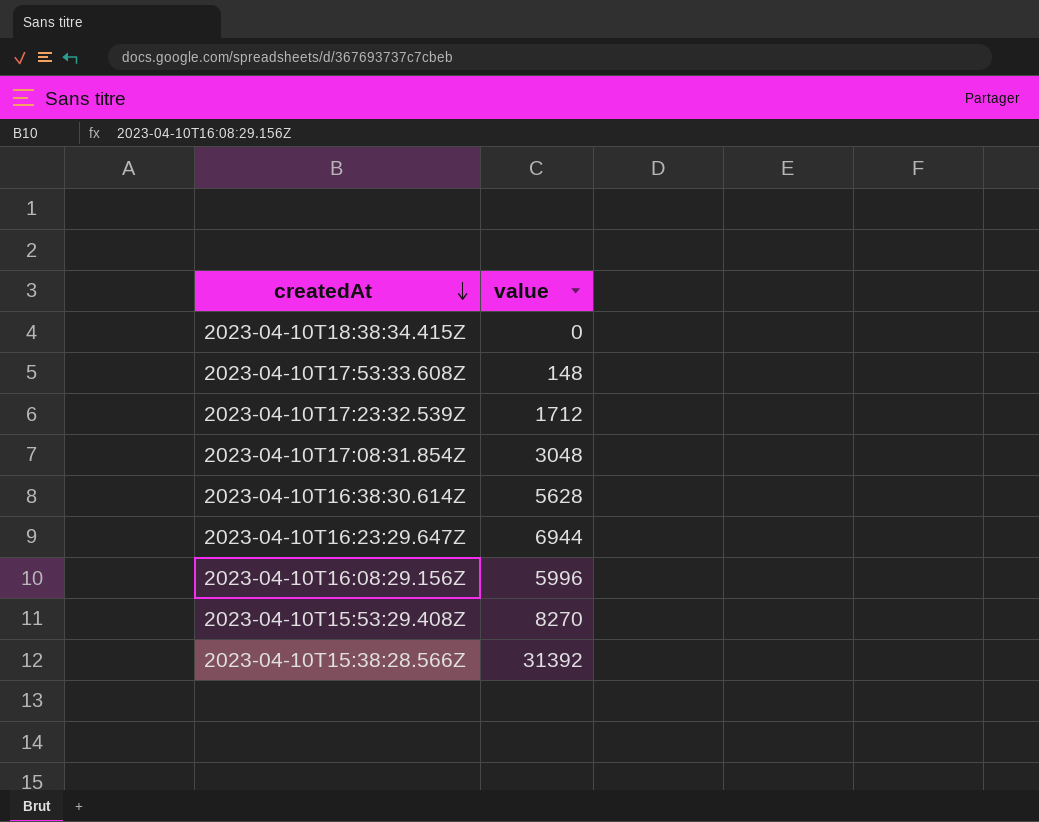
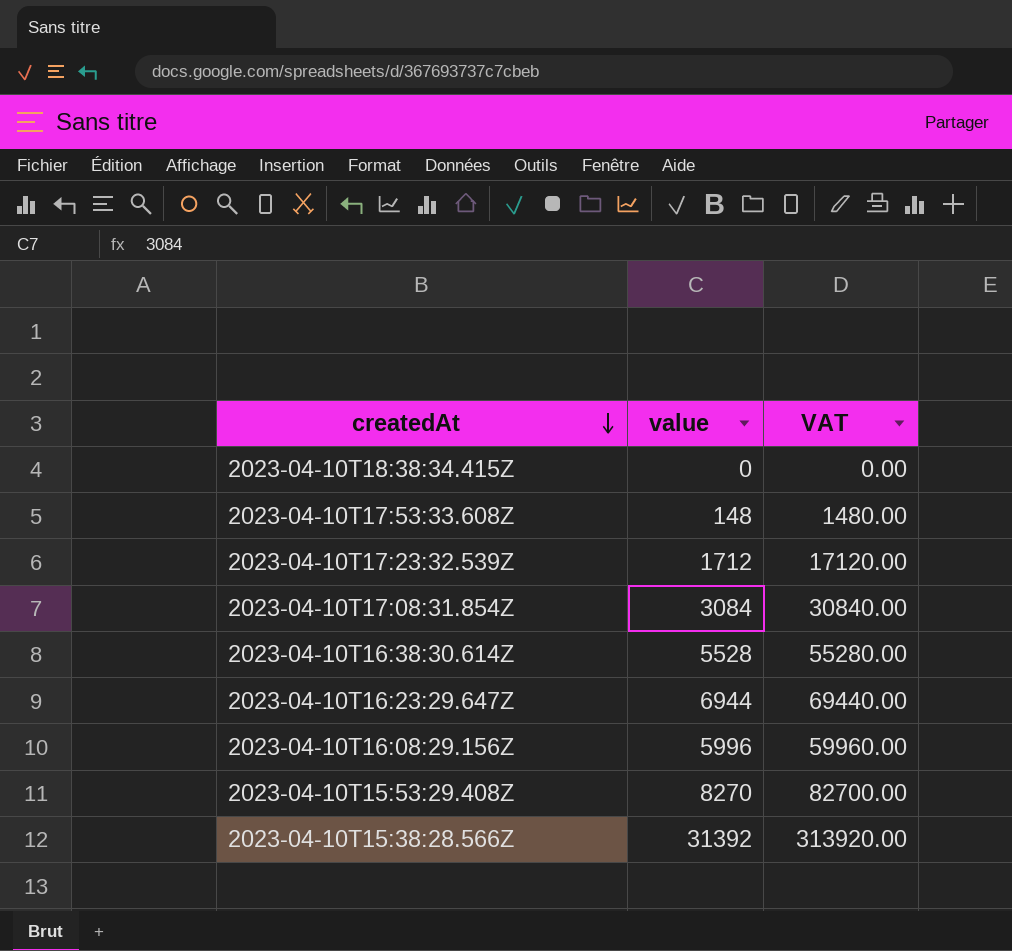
column VAT | formula: none -> [value] * 10
2023-04-10T17:08:31.854Z | value: 3048 -> 3084
2023-04-10T16:38:30.614Z | value: 5628 -> 5528

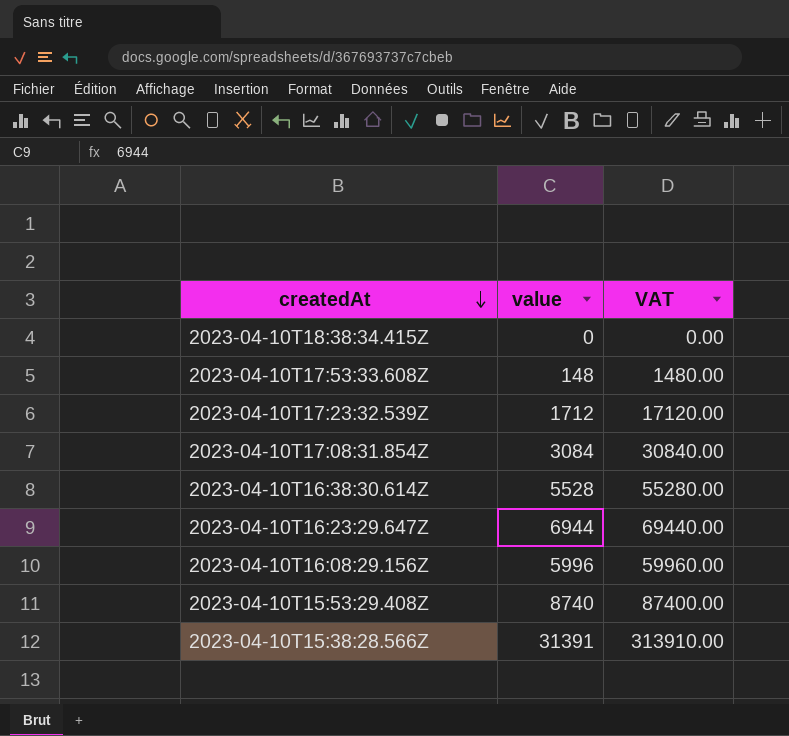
2023-04-10T15:53:29.408Z | value: 8270 -> 8740
2023-04-10T15:53:29.408Z | VAT: 82700.00 -> 87400.00
2023-04-10T15:38:28.566Z | value: 31392 -> 31391
2023-04-10T15:38:28.566Z | VAT: 313920.00 -> 313910.00

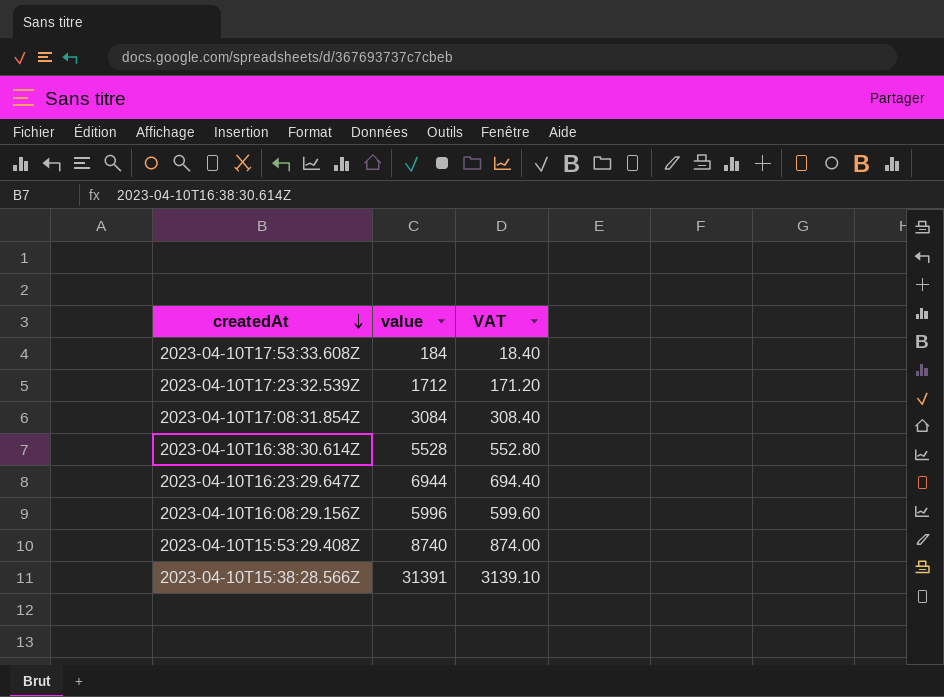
column VAT | formula: [value] * 10 -> [value] * 0.1
row 2023-04-10T18:38:34.415Z: 0 | 0.00 -> none
2023-04-10T17:53:33.608Z | value: 148 -> 184

